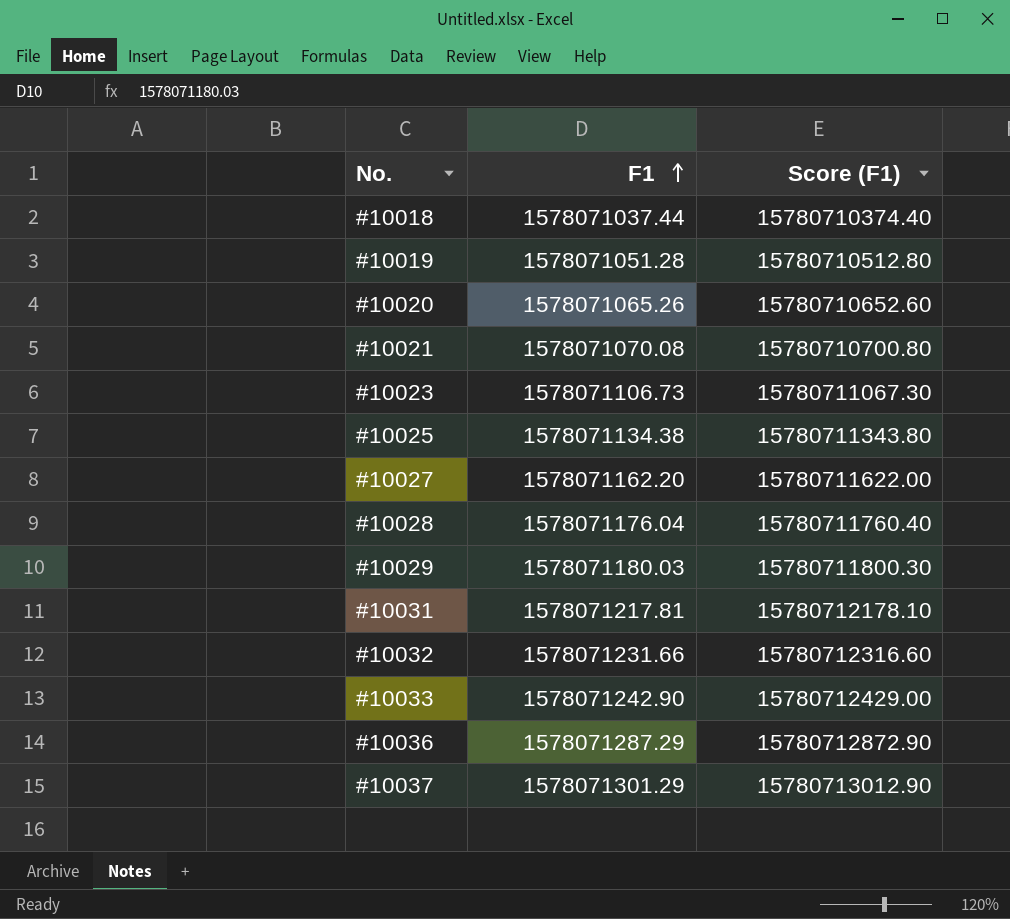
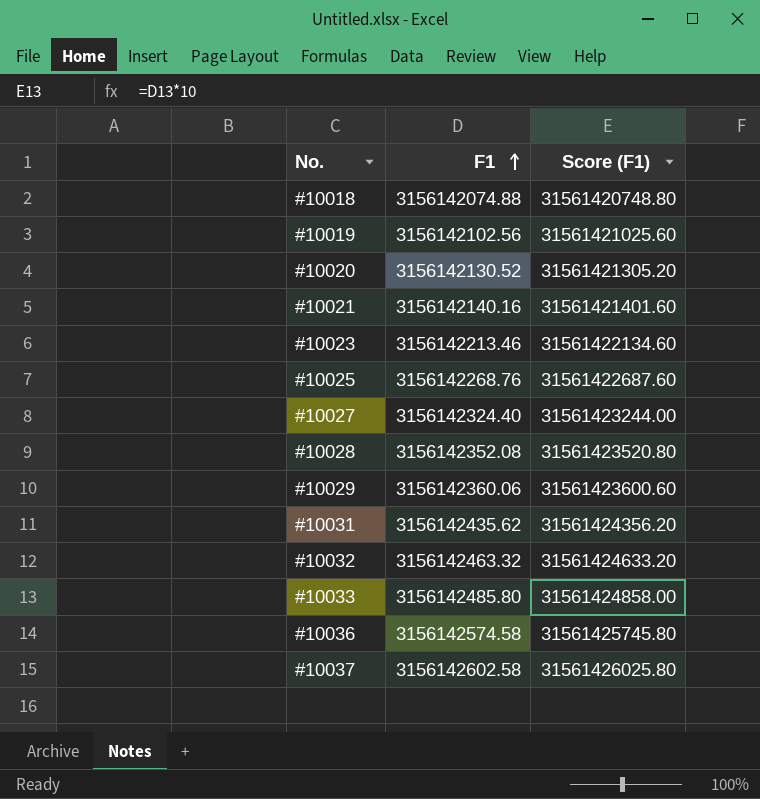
#10018 | F1: 1578071037.44 -> 3156142074.88
#10018 | Score (F1): 15780710374.40 -> 31561420748.80
#10019 | F1: 1578071051.28 -> 3156142102.56
#10019 | Score (F1): 15780710512.80 -> 31561421025.60
#10020 | F1: 1578071065.26 -> 3156142130.52
#10020 | Score (F1): 15780710652.60 -> 31561421305.20
#10021 | F1: 1578071070.08 -> 3156142140.16
#10021 | Score (F1): 15780710700.80 -> 31561421401.60
#10023 | F1: 1578071106.73 -> 3156142213.46
#10023 | Score (F1): 15780711067.30 -> 31561422134.60
#10025 | F1: 1578071134.38 -> 3156142268.76
#10025 | Score (F1): 15780711343.80 -> 31561422687.60
#10027 | F1: 1578071162.20 -> 3156142324.40
#10027 | Score (F1): 15780711622.00 -> 31561423244.00
#10028 | F1: 1578071176.04 -> 3156142352.08
#10028 | Score (F1): 15780711760.40 -> 31561423520.80
#10029 | F1: 1578071180.03 -> 3156142360.06
#10029 | Score (F1): 15780711800.30 -> 31561423600.60
#10031 | F1: 1578071217.81 -> 3156142435.62
#10031 | Score (F1): 15780712178.10 -> 31561424356.20
#10032 | F1: 1578071231.66 -> 3156142463.32
#10032 | Score (F1): 15780712316.60 -> 31561424633.20
#10033 | F1: 1578071242.90 -> 3156142485.80
#10033 | Score (F1): 15780712429.00 -> 31561424858.00
#10036 | F1: 1578071287.29 -> 3156142574.58
#10036 | Score (F1): 15780712872.90 -> 31561425745.80
#10037 | F1: 1578071301.29 -> 3156142602.58
#10037 | Score (F1): 15780713012.90 -> 31561426025.80

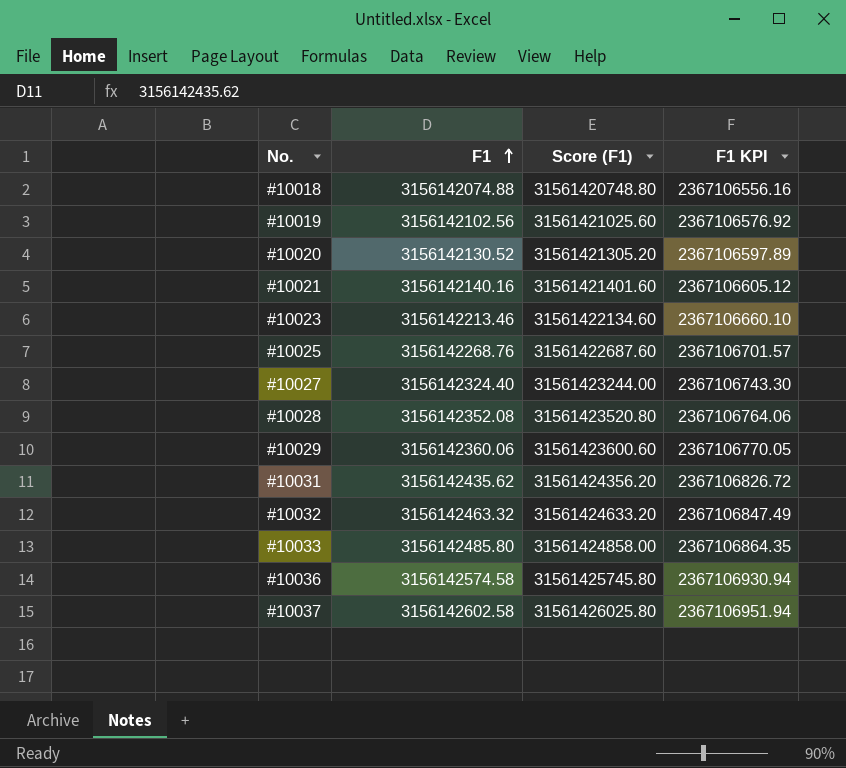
column F1 KPI | formula: none -> [F1] * 0.75

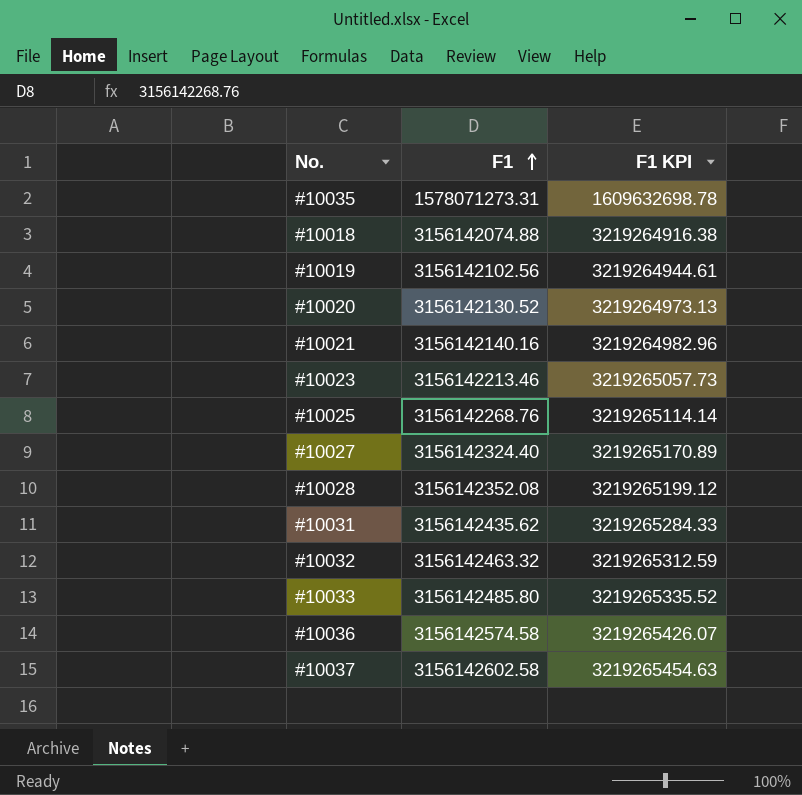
column Score (F1) | formula: [F1] * 10 -> none
column F1 KPI | formula: [F1] * 0.75 -> [F1] * 1.02
row #10029: 3156142360.06 | 31561423600.60 | 2367106770.05 -> none
row #10035: none -> 1578071273.31 | 1609632698.78

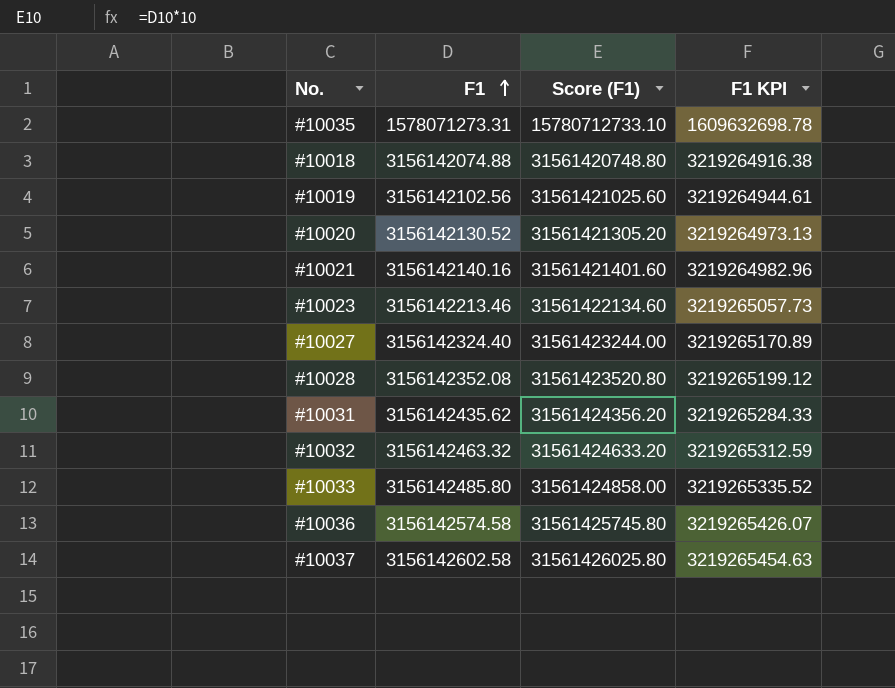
column Score (F1) | formula: none -> [F1] * 10
row #10025: 3156142268.76 | 3219265114.14 -> none

